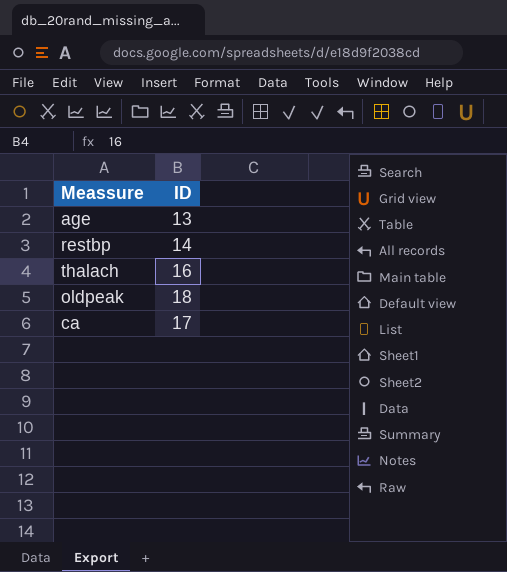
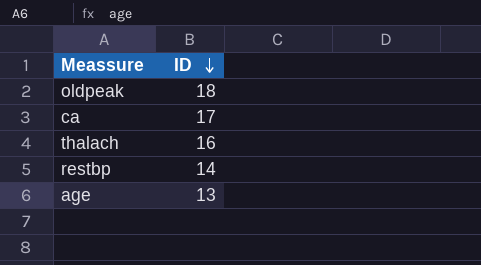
row order: none -> ID descending

